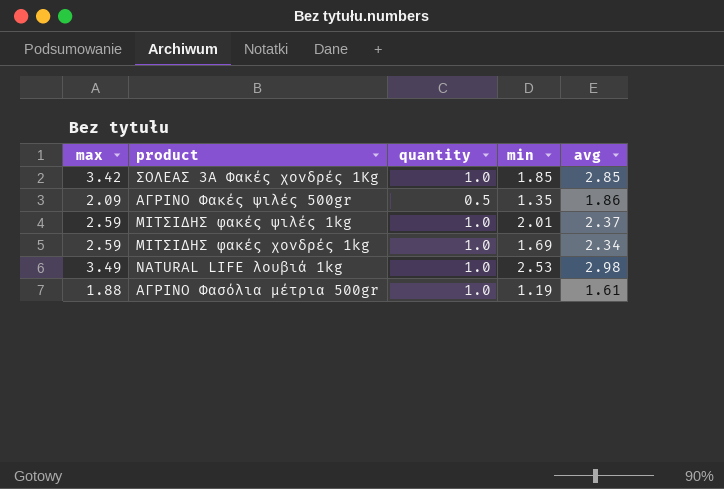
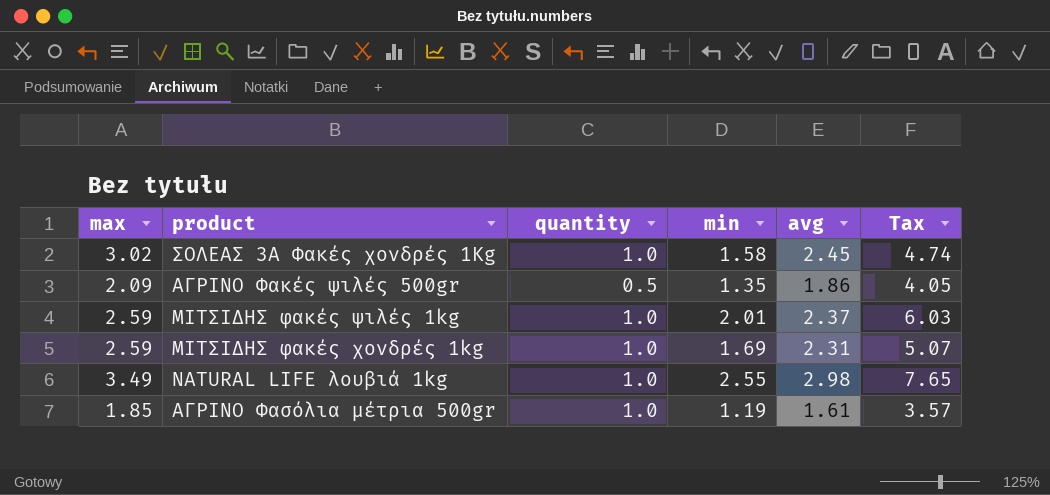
column Tax | formula: none -> [min] * 3
ΣΟΛΕΑΣ 3Α Φακές χονδρές 1Kg | max: 3.42 -> 3.02
ΣΟΛΕΑΣ 3Α Φακές χονδρές 1Kg | min: 1.85 -> 1.58
ΣΟΛΕΑΣ 3Α Φακές χονδρές 1Kg | avg: 2.85 -> 2.45
ΜΙΤΣΙΔΗΣ φακές χονδρές 1kg | avg: 2.34 -> 2.31
NATURAL LIFE λουβιά 1kg | min: 2.53 -> 2.55
ΑΓΡΙΝΟ Φασόλια μέτρια 500gr | max: 1.88 -> 1.85

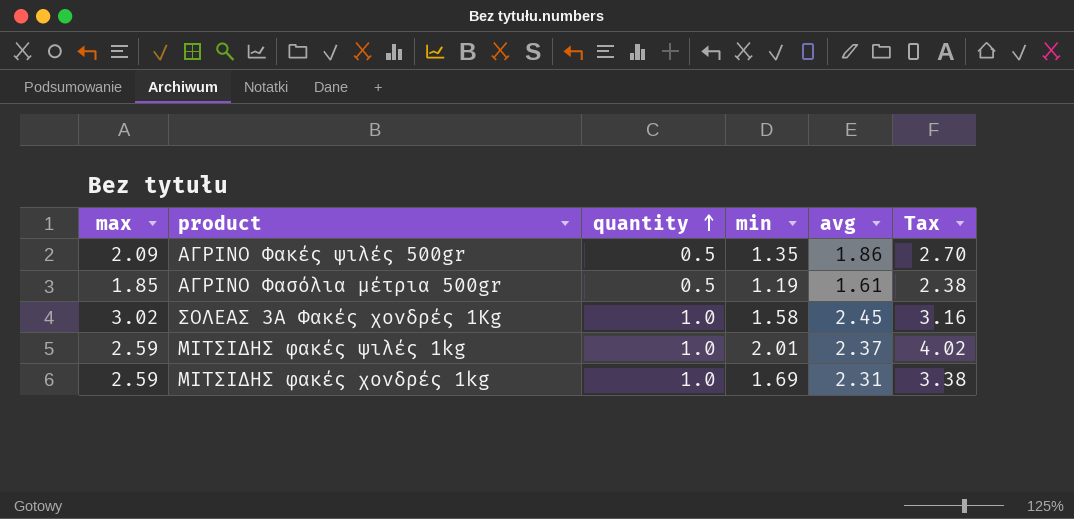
row order: none -> quantity ascending
column Tax | formula: [min] * 3 -> [min] * 2
row NATURAL LIFE λουβιά 1kg: 3.49 | 1.0 | 2.55 | 2.98 | 7.65 -> none
ΑΓΡΙΝΟ Φασόλια μέτρια 500gr | quantity: 1.0 -> 0.5

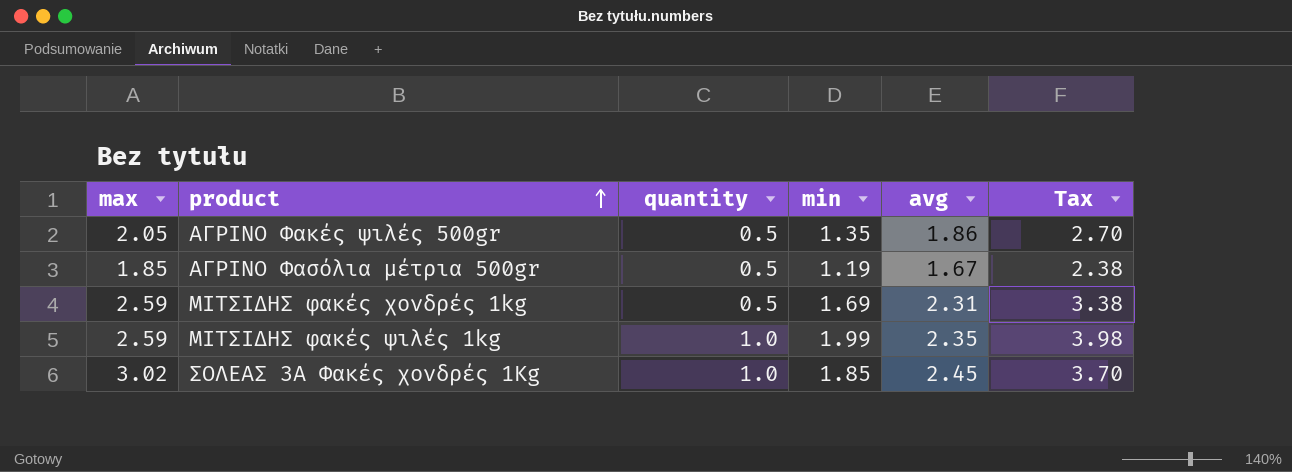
row order: quantity ascending -> product ascending
ΑΓΡΙΝΟ Φακές ψιλές 500gr | max: 2.09 -> 2.05
ΑΓΡΙΝΟ Φασόλια μέτρια 500gr | avg: 1.61 -> 1.67
ΜΙΤΣΙΔΗΣ φακές χονδρές 1kg | quantity: 1.0 -> 0.5
ΜΙΤΣΙΔΗΣ φακές ψιλές 1kg | min: 2.01 -> 1.99
ΜΙΤΣΙΔΗΣ φακές ψιλές 1kg | avg: 2.37 -> 2.35
ΜΙΤΣΙΔΗΣ φακές ψιλές 1kg | Tax: 4.02 -> 3.98
ΣΟΛΕΑΣ 3Α Φακές χονδρές 1Kg | min: 1.58 -> 1.85
ΣΟΛΕΑΣ 3Α Φακές χονδρές 1Kg | Tax: 3.16 -> 3.70

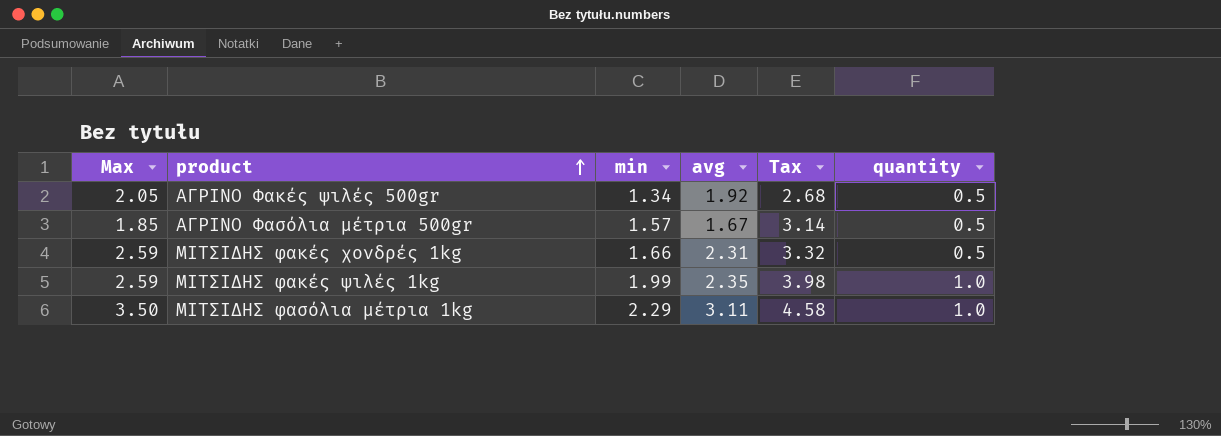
column name: max -> Max
column quantity | position: 3 -> 6
row ΣΟΛΕΑΣ 3Α Φακές χονδρές 1Kg: 3.02 | 1.0 | 1.85 | 2.45 | 3.70 -> none
ΑΓΡΙΝΟ Φακές ψιλές 500gr | min: 1.35 -> 1.34
ΑΓΡΙΝΟ Φακές ψιλές 500gr | avg: 1.86 -> 1.92
ΑΓΡΙΝΟ Φακές ψιλές 500gr | Tax: 2.70 -> 2.68
ΑΓΡΙΝΟ Φασόλια μέτρια 500gr | min: 1.19 -> 1.57
ΑΓΡΙΝΟ Φασόλια μέτρια 500gr | Tax: 2.38 -> 3.14
ΜΙΤΣΙΔΗΣ φακές χονδρές 1kg | min: 1.69 -> 1.66
ΜΙΤΣΙΔΗΣ φακές χονδρές 1kg | Tax: 3.38 -> 3.32
row ΜΙΤΣΙΔΗΣ φασόλια μέτρια 1kg: none -> 3.50 | 2.29 | 3.11 | 4.58 | 1.0

